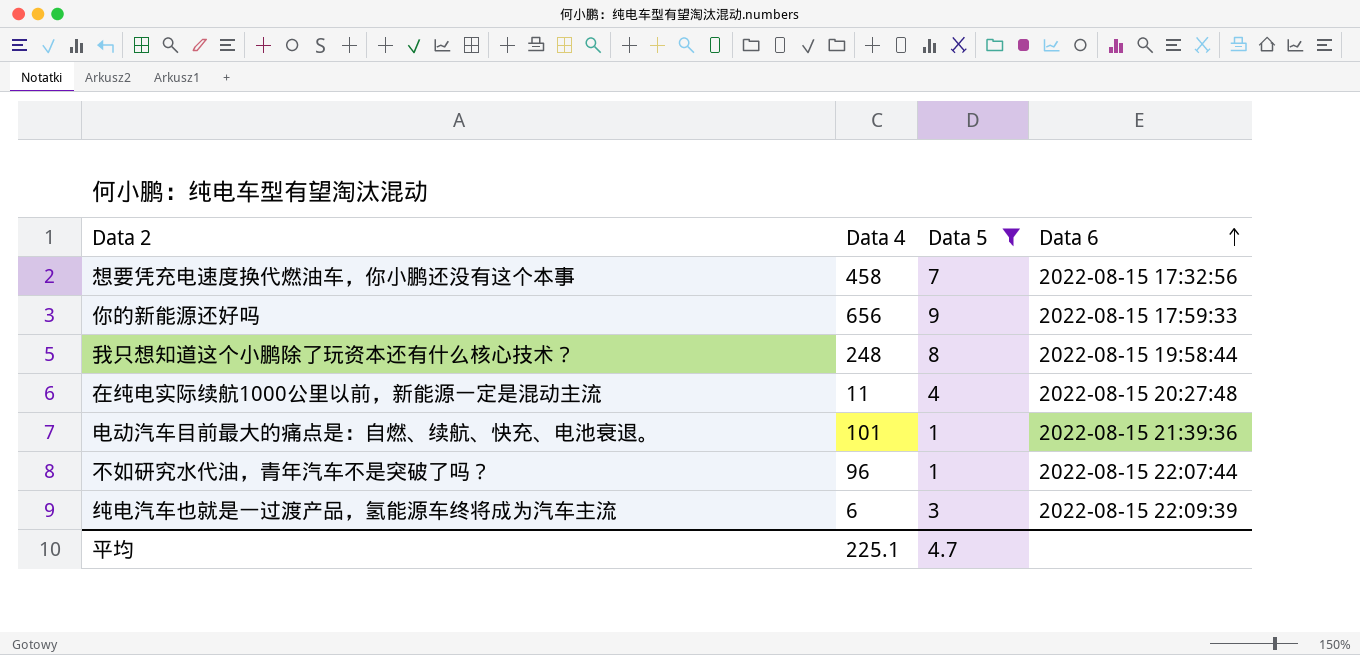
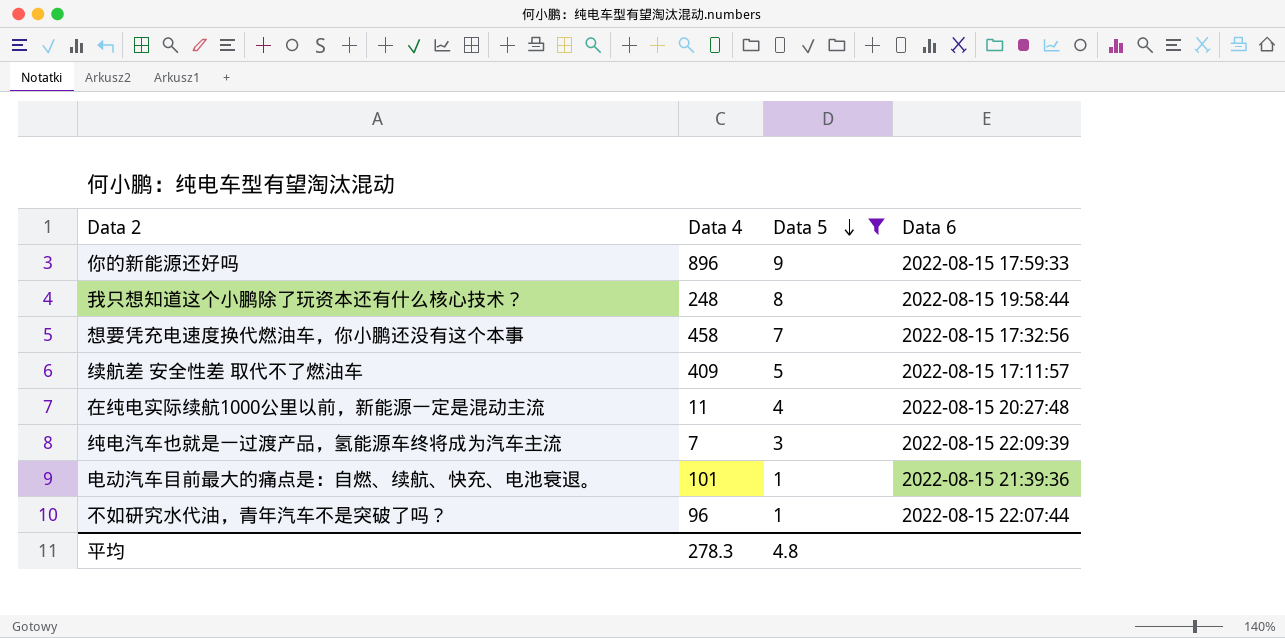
row order: Data 6 ascending -> Data 5 descending
你的新能源还好吗 | Data 4: 656 -> 896
row 续航差 安全性差 取代不了燃油车: none -> 409 | 5 | 2022-08-15 17:11:57
纯电汽车也就是一过渡产品，氢能源车终将成为汽车主流 | Data 4: 6 -> 7
平均 | Data 4: 225.1 -> 278.3
平均 | Data 5: 4.7 -> 4.8

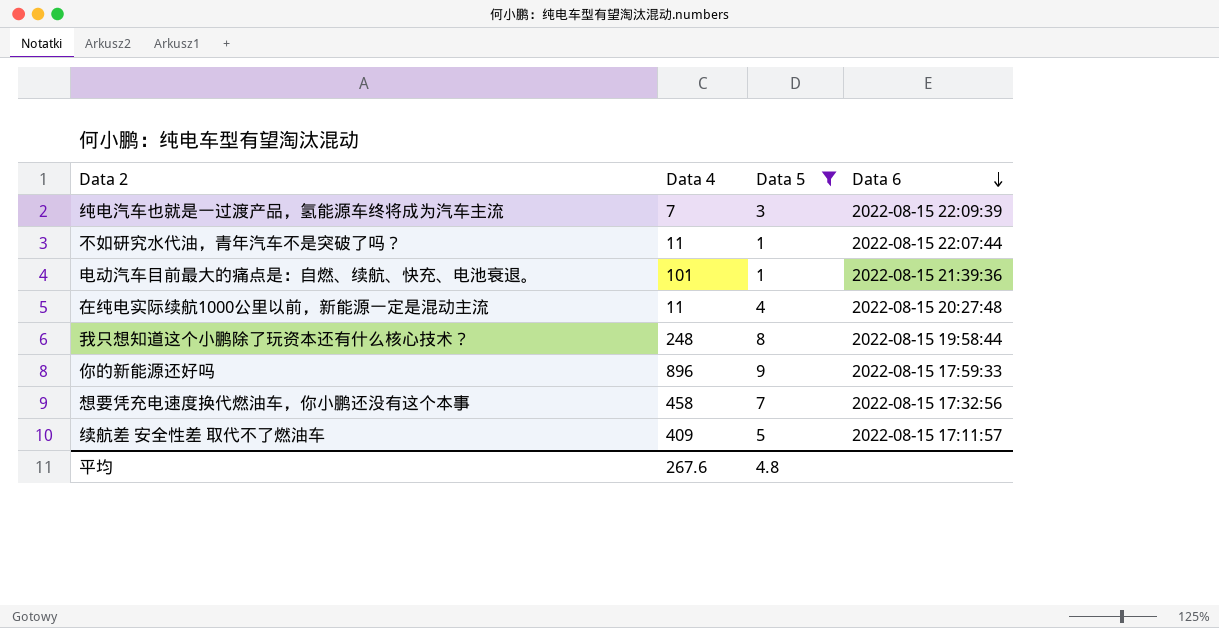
row order: Data 5 descending -> Data 6 descending
不如研究水代油，青年汽车不是突破了吗？ | Data 4: 96 -> 11
平均 | Data 4: 278.3 -> 267.6

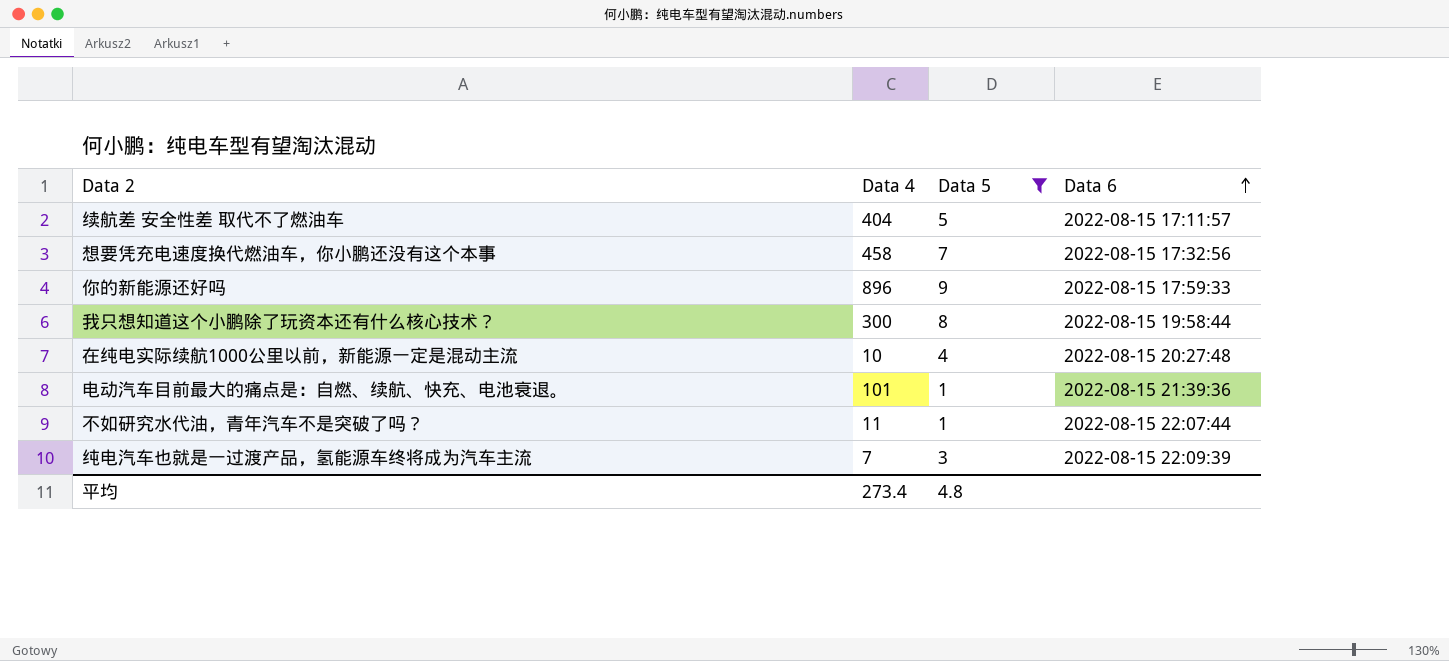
row order: Data 6 descending -> Data 6 ascending
续航差 安全性差 取代不了燃油车 | Data 4: 409 -> 404
我只想知道这个小鹏除了玩资本还有什么核心技术？ | Data 4: 248 -> 300
在纯电实际续航1000公里以前，新能源一定是混动主流 | Data 4: 11 -> 10
平均 | Data 4: 267.6 -> 273.4

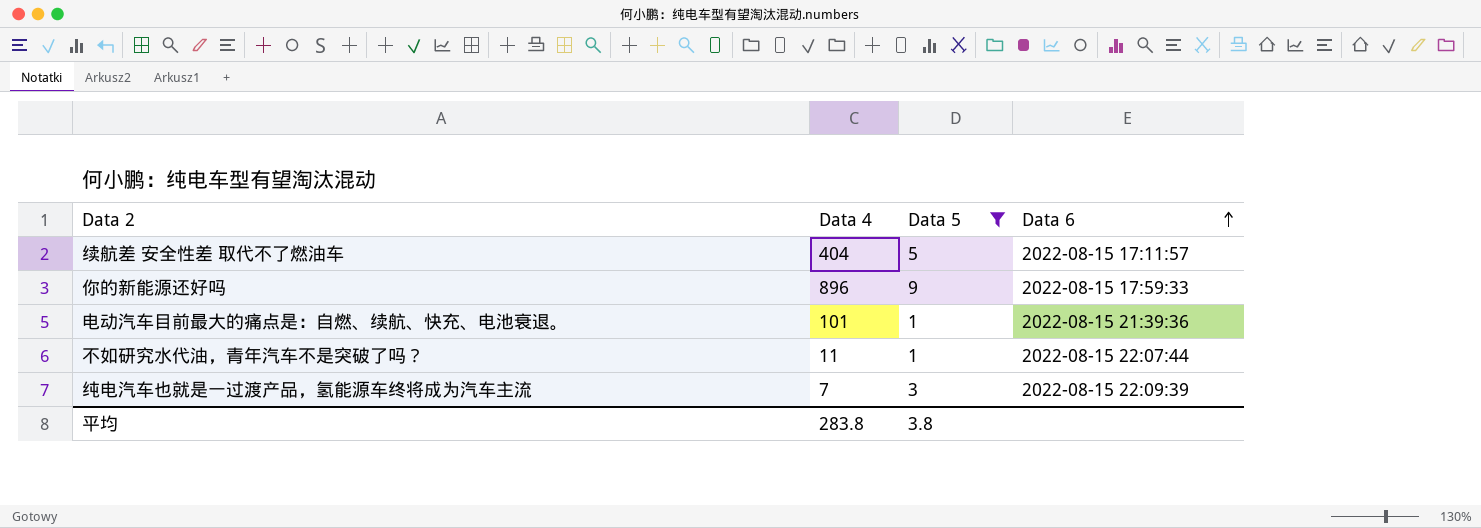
row 想要凭充电速度换代燃油车，你小鹏还没有这个本事: 458 | 7 | 2022-08-15 17:32:56 -> none
row 我只想知道这个小鹏除了玩资本还有什么核心技术？: 300 | 8 | 2022-08-15 19:58:44 -> none
row 在纯电实际续航1000公里以前，新能源一定是混动主流: 10 | 4 | 2022-08-15 20:27:48 -> none
平均 | Data 4: 273.4 -> 283.8
平均 | Data 5: 4.8 -> 3.8

